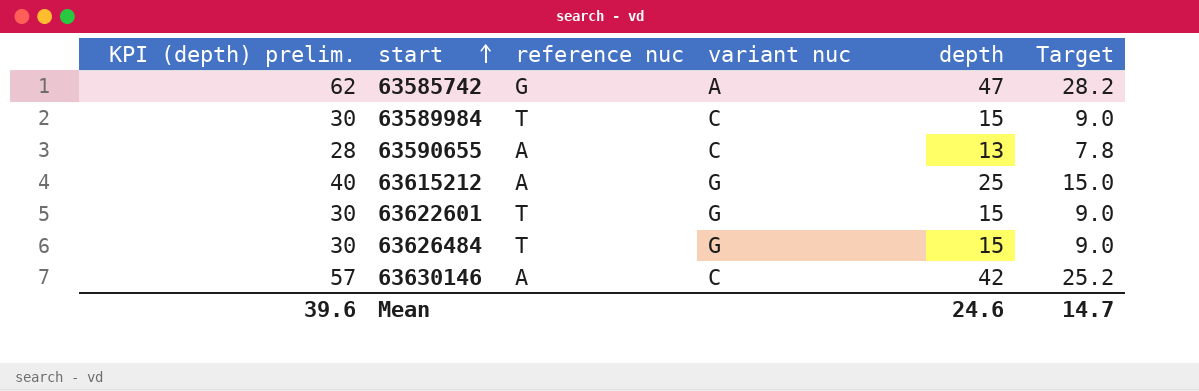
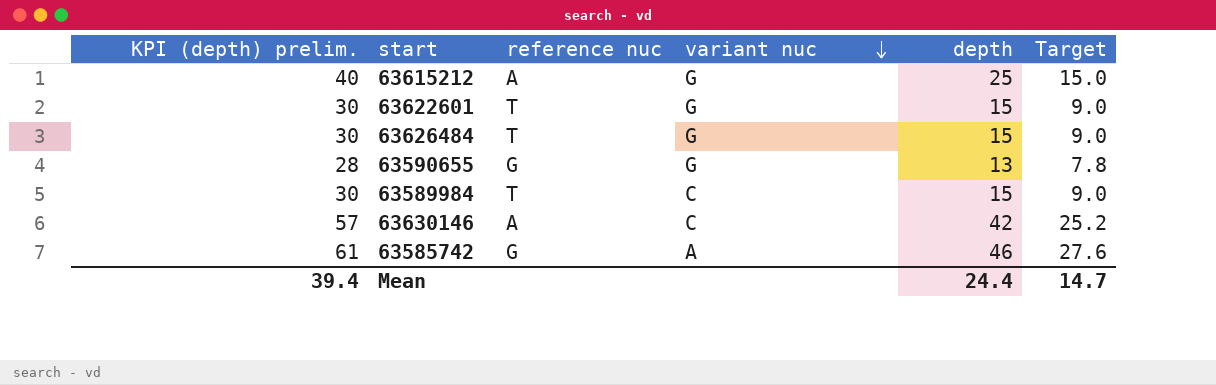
row order: start ascending -> variant nuc descending
63590655 | reference nuc: A -> G
63590655 | variant nuc: C -> G
63585742 | KPI (depth) prelim.: 62 -> 61
63585742 | depth: 47 -> 46
63585742 | Target: 28.2 -> 27.6
Mean | KPI (depth) prelim.: 39.6 -> 39.4
Mean | depth: 24.6 -> 24.4

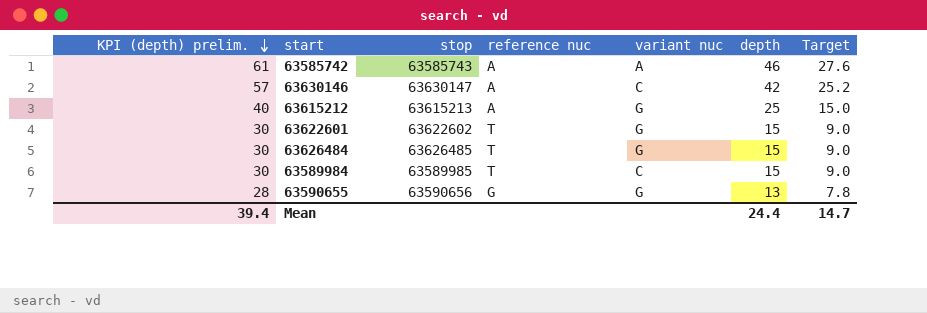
row order: variant nuc descending -> KPI (depth) prelim. descending
column stop | position: none -> 3
63585742 | reference nuc: G -> A

